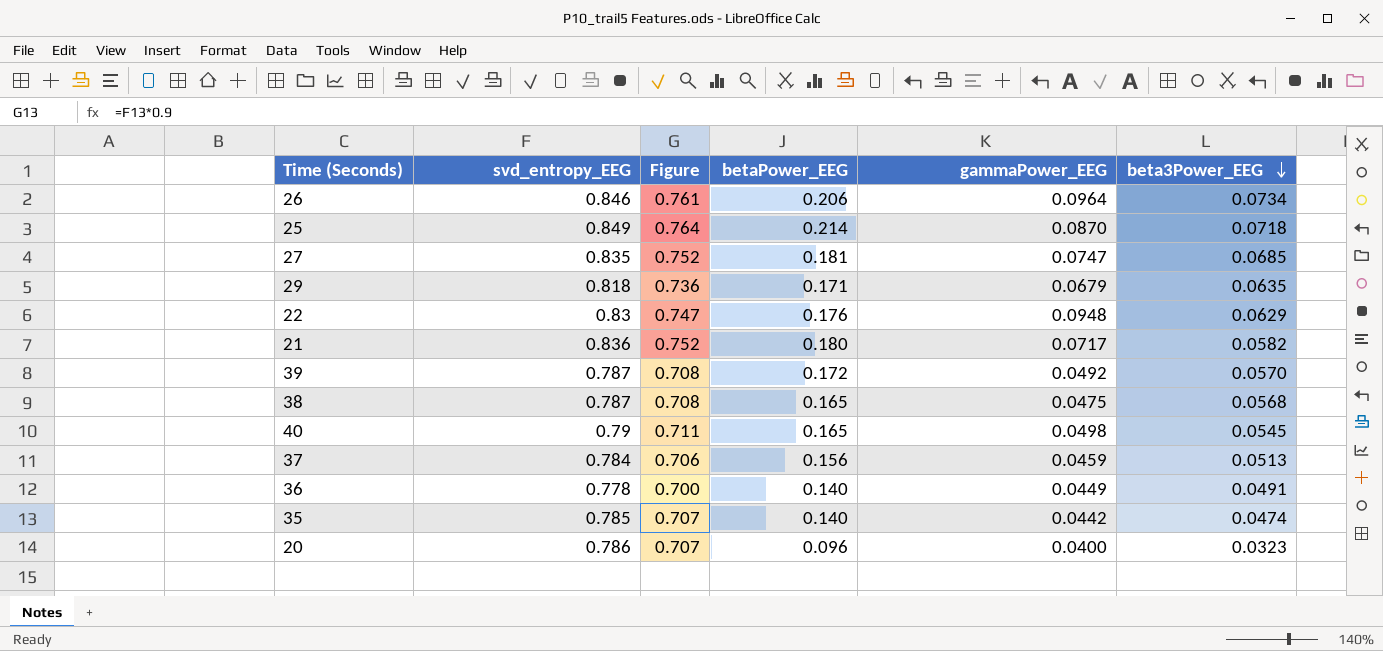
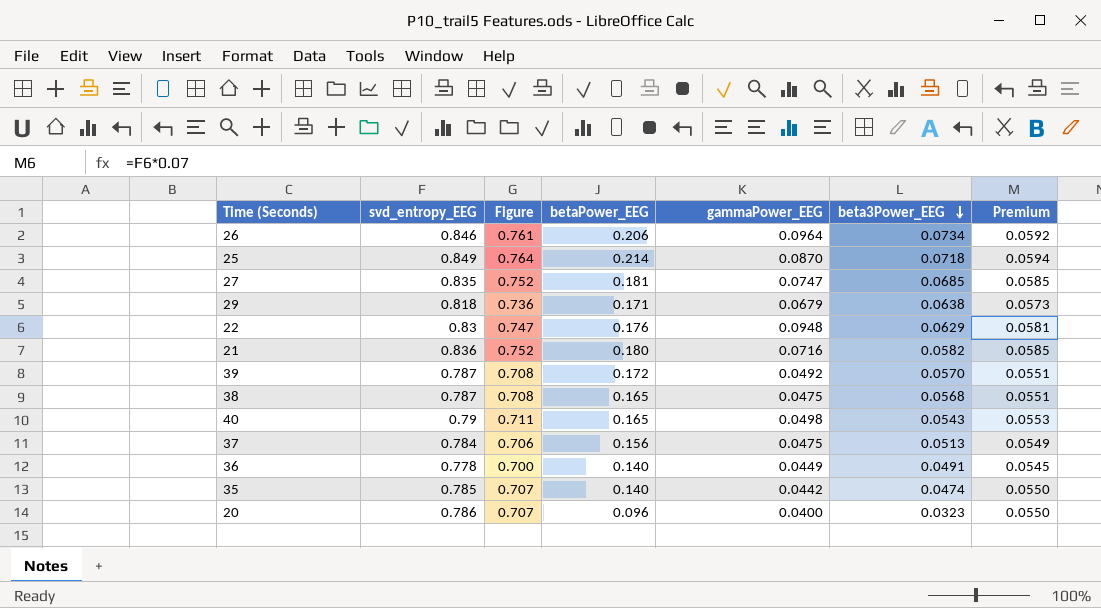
column Premium | formula: none -> [svd_entropy_EEG] * 0.07
29 | beta3Power_EEG: 0.0635 -> 0.0638
21 | gammaPower_EEG: 0.0717 -> 0.0716
40 | beta3Power_EEG: 0.0545 -> 0.0543
37 | gammaPower_EEG: 0.0459 -> 0.0475

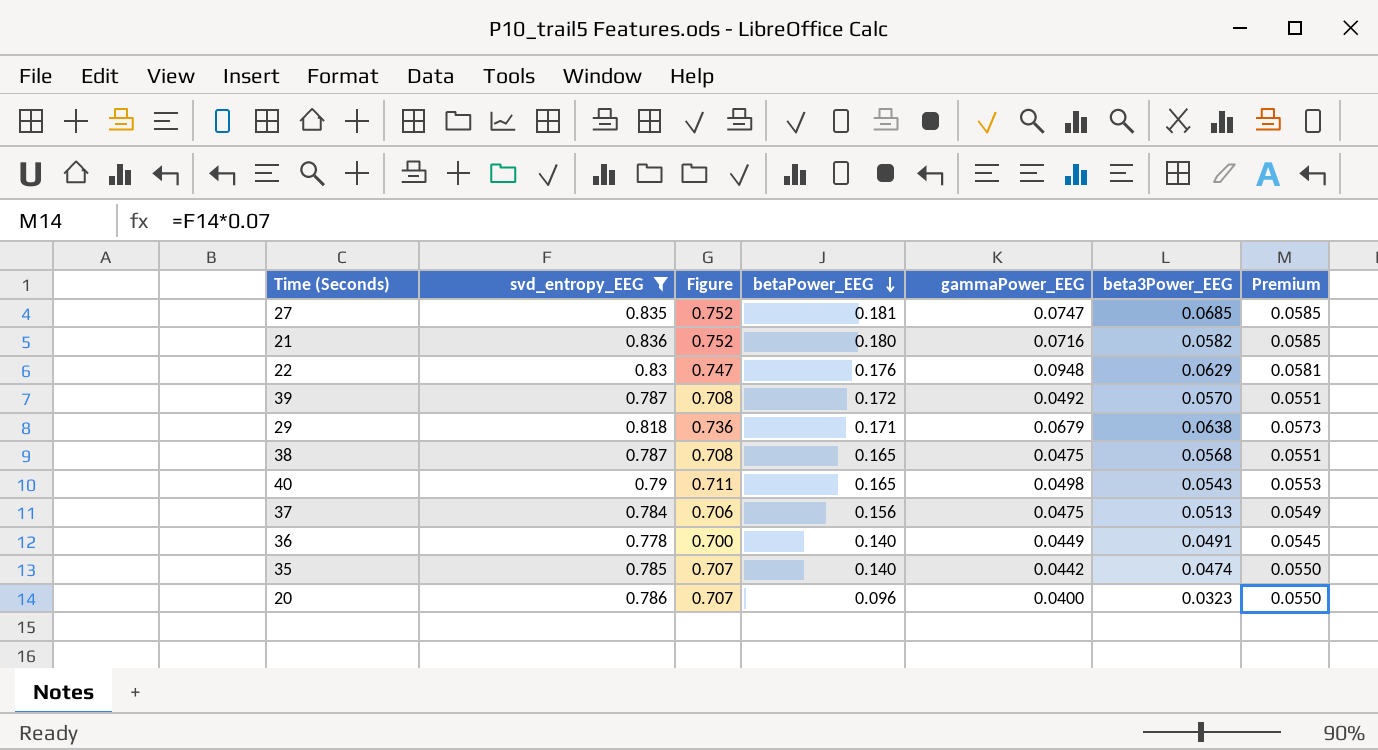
filter: none -> svd_entropy_EEG <= 0.836
row order: beta3Power_EEG descending -> betaPower_EEG descending

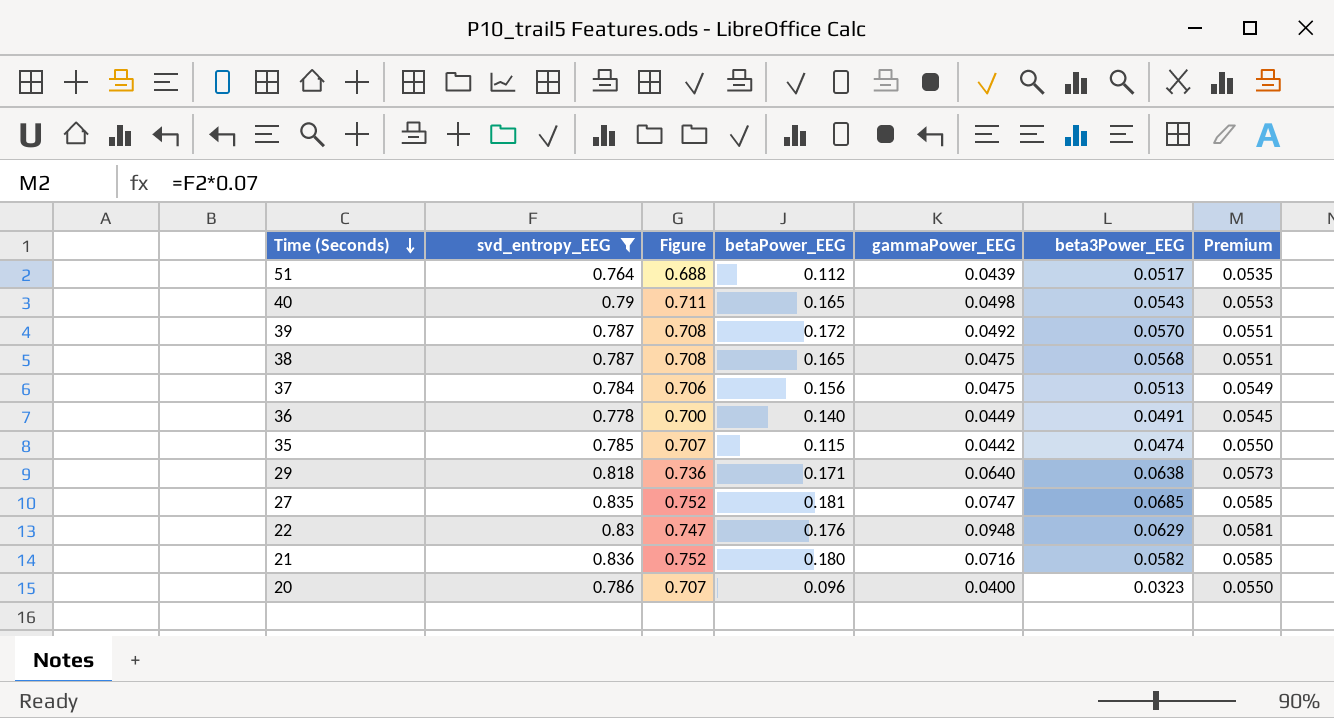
row order: betaPower_EEG descending -> Time (Seconds) descending
row 51: none -> 0.764 | 0.688 | 0.112 | 0.0439 | 0.0517 | 0.0535
35 | betaPower_EEG: 0.140 -> 0.115
29 | gammaPower_EEG: 0.0679 -> 0.0640

